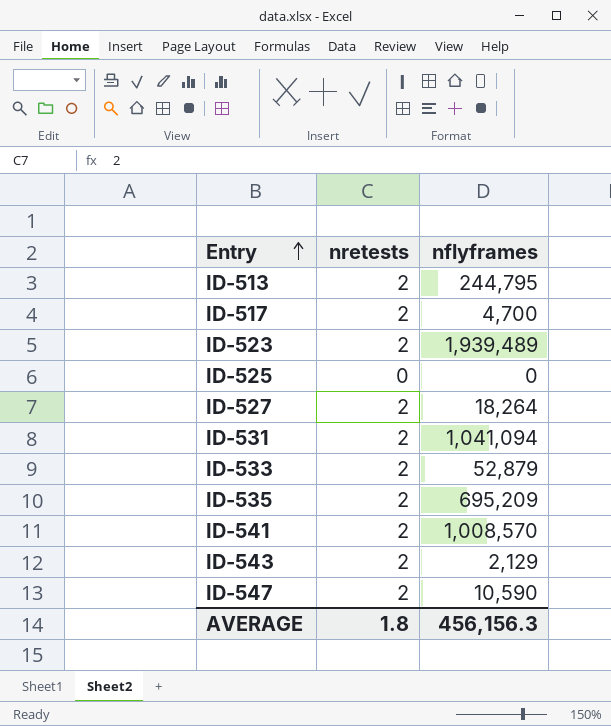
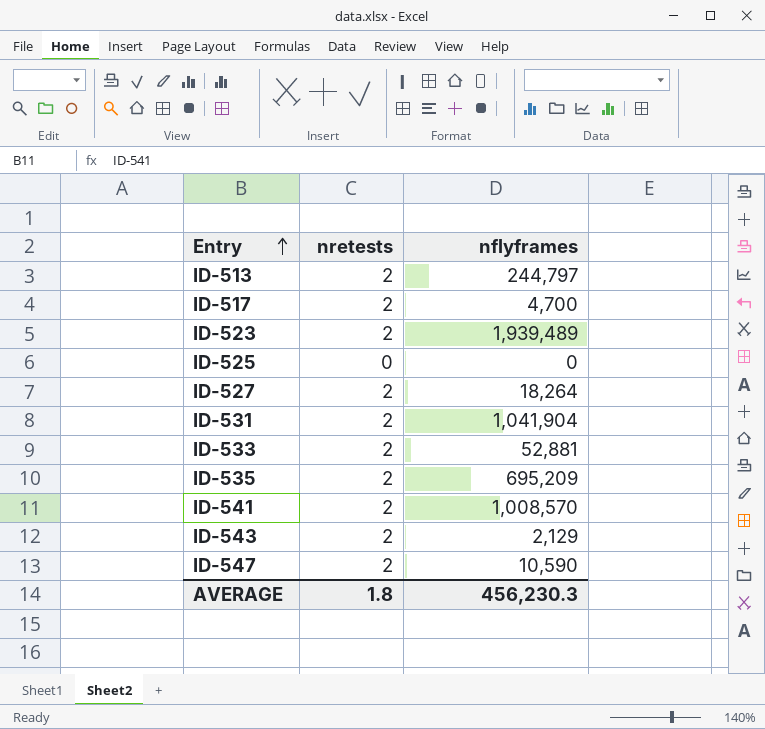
ID-513 | nflyframes: 244,795 -> 244,797
ID-531 | nflyframes: 1,041,094 -> 1,041,904
ID-533 | nflyframes: 52,879 -> 52,881
AVERAGE | nflyframes: 456,156.3 -> 456,230.3

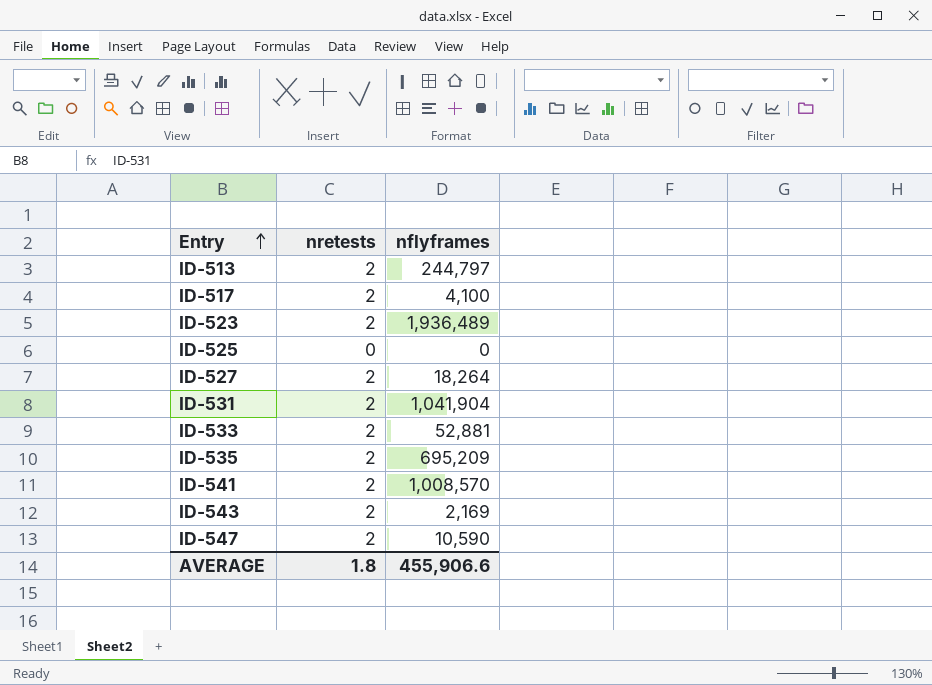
ID-517 | nflyframes: 4,700 -> 4,100
ID-523 | nflyframes: 1,939,489 -> 1,936,489
ID-543 | nflyframes: 2,129 -> 2,169
AVERAGE | nflyframes: 456,230.3 -> 455,906.6

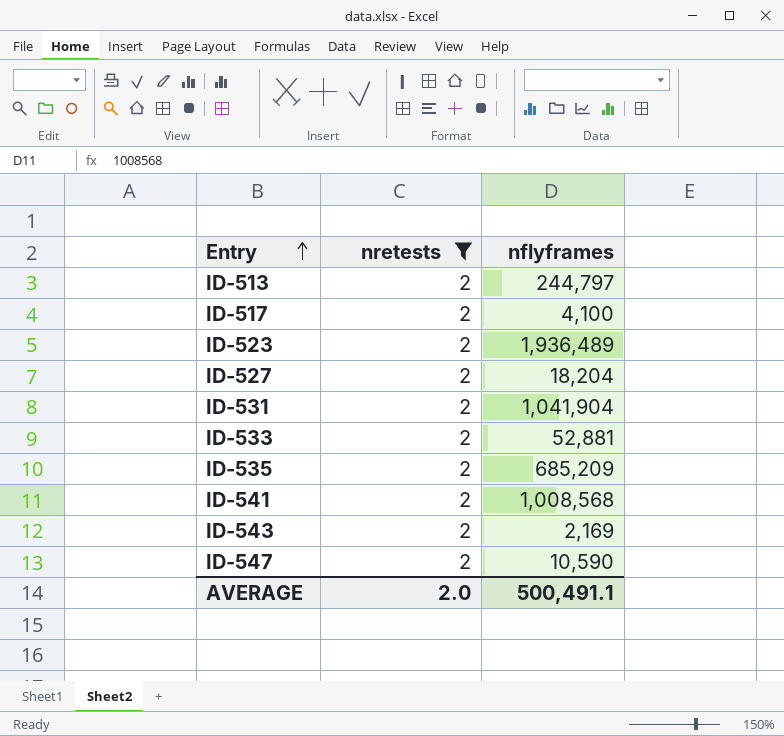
filter: none -> nretests = 2
ID-527 | nflyframes: 18,264 -> 18,204
ID-535 | nflyframes: 695,209 -> 685,209
ID-541 | nflyframes: 1,008,570 -> 1,008,568
AVERAGE | nretests: 1.8 -> 2.0
AVERAGE | nflyframes: 455,906.6 -> 500,491.1

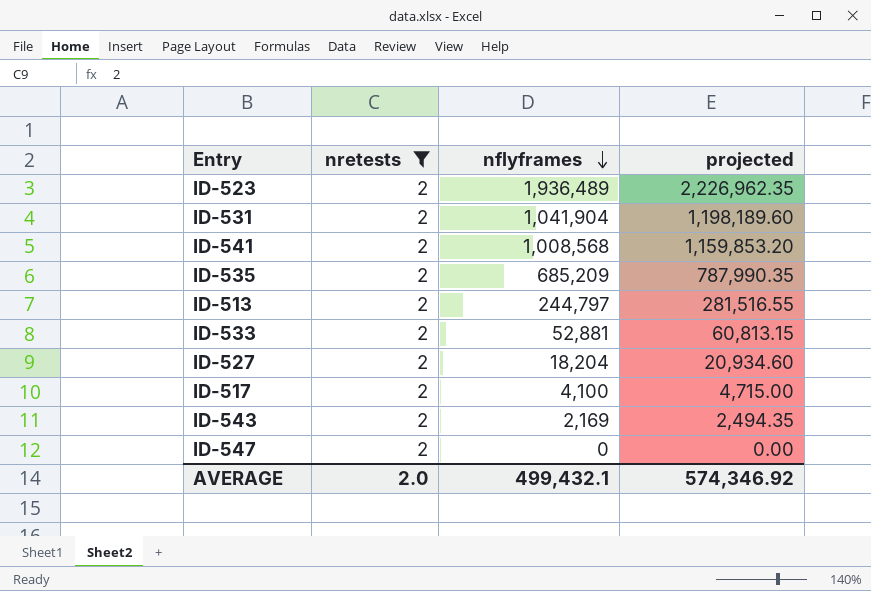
row order: Entry ascending -> nflyframes descending
column projected | formula: none -> [nflyframes] * 1.15
ID-547 | nflyframes: 10,590 -> 0
AVERAGE | nflyframes: 500,491.1 -> 499,432.1

